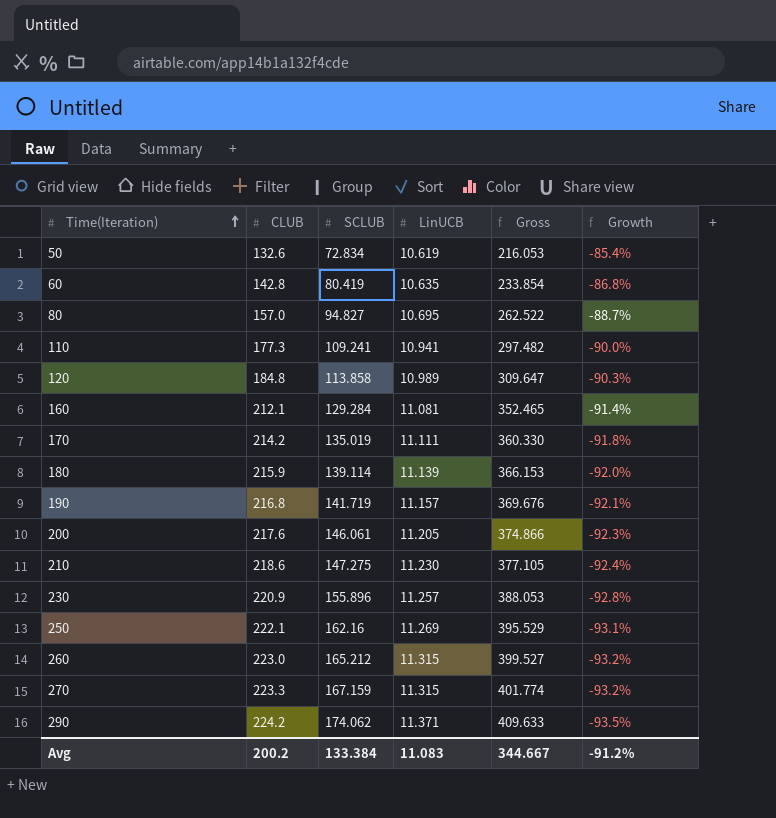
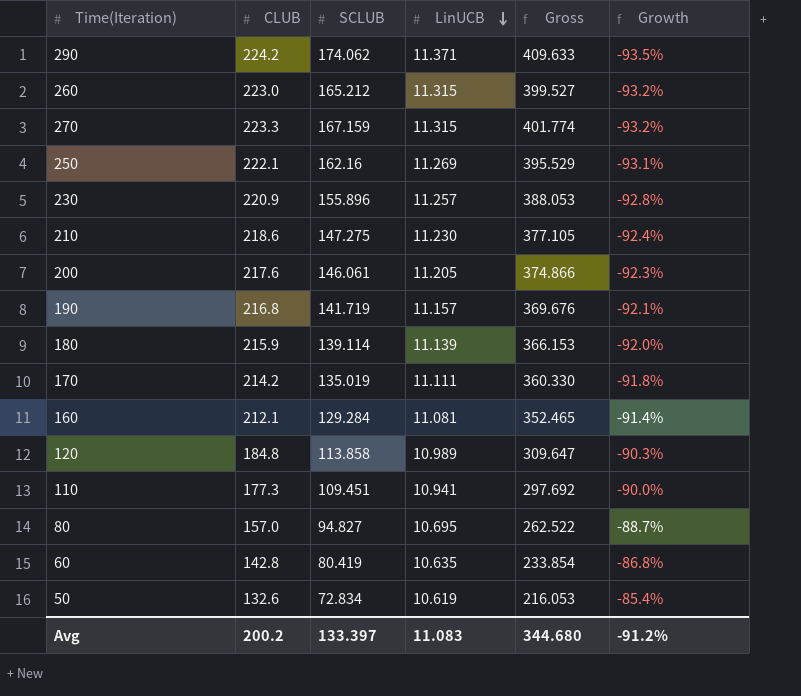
row order: Time(Iteration) ascending -> LinUCB descending
110 | SCLUB: 109.241 -> 109.451
110 | Gross: 297.482 -> 297.692
Avg | SCLUB: 133.384 -> 133.397
Avg | Gross: 344.667 -> 344.680

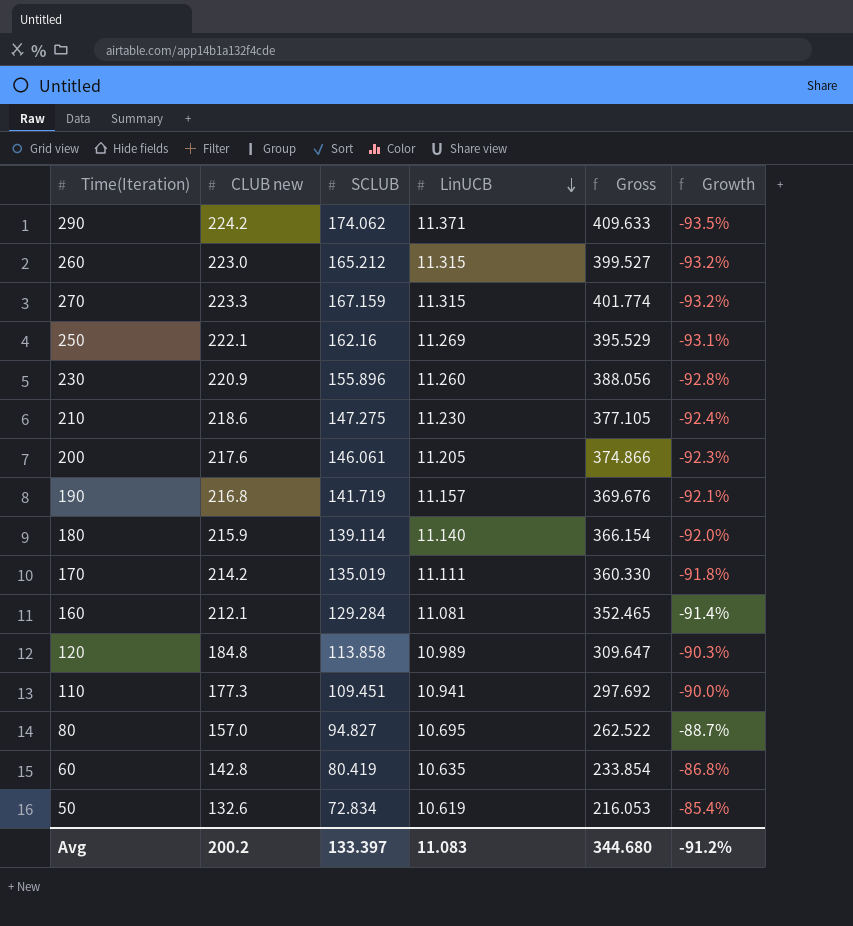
column name: CLUB -> CLUB new
230 | LinUCB: 11.257 -> 11.260
230 | Gross: 388.053 -> 388.056
180 | LinUCB: 11.139 -> 11.140
180 | Gross: 366.153 -> 366.154

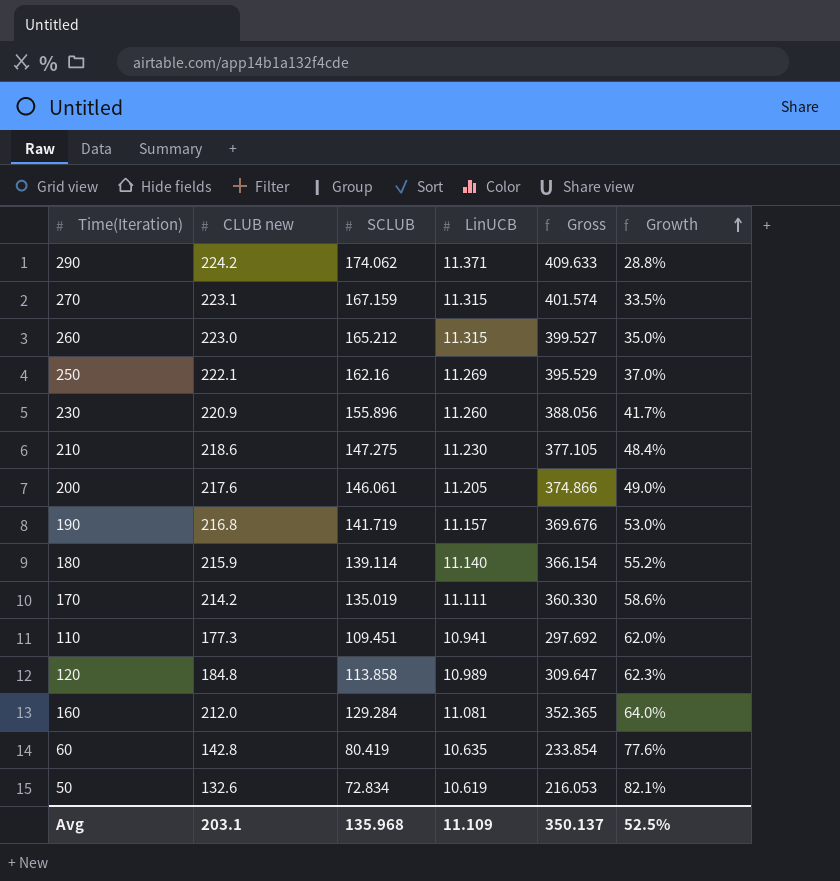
row order: LinUCB descending -> Growth ascending
column Growth | formula: ([LinUCB] - [SCLUB]) / [SCLUB] -> ([CLUB new] - [SCLUB]) / [SCLUB]
row 80: 157.0 | 94.827 | 10.695 | 262.522 | -88.7% -> none
270 | CLUB new: 223.3 -> 223.1
270 | Gross: 401.774 -> 401.574
160 | CLUB new: 212.1 -> 212.0
160 | Gross: 352.465 -> 352.365
Avg | CLUB new: 200.2 -> 203.1
Avg | SCLUB: 133.397 -> 135.968
Avg | LinUCB: 11.083 -> 11.109
Avg | Gross: 344.680 -> 350.137
Avg | Growth: -91.2% -> 52.5%

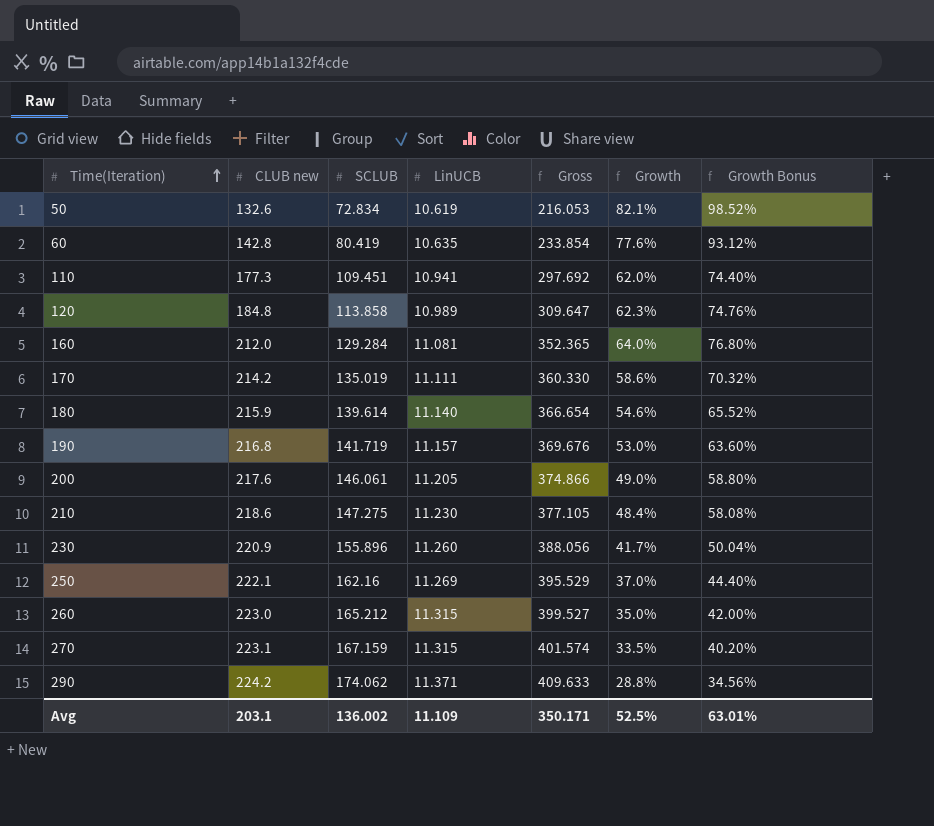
row order: Growth ascending -> Time(Iteration) ascending
column Growth Bonus | formula: none -> [Growth] * 1.2
180 | SCLUB: 139.114 -> 139.614
180 | Gross: 366.154 -> 366.654
180 | Growth: 55.2% -> 54.6%
Avg | SCLUB: 135.968 -> 136.002
Avg | Gross: 350.137 -> 350.171

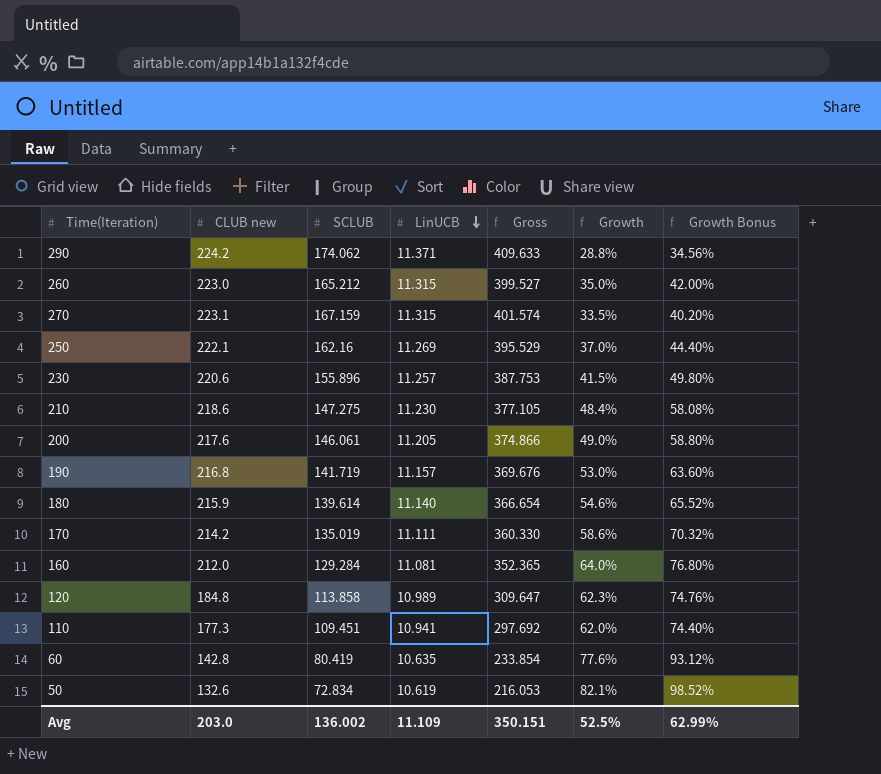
row order: Time(Iteration) ascending -> LinUCB descending
230 | CLUB new: 220.9 -> 220.6
230 | LinUCB: 11.260 -> 11.257
230 | Gross: 388.056 -> 387.753
230 | Growth: 41.7% -> 41.5%
230 | Growth Bonus: 50.04% -> 49.80%
Avg | CLUB new: 203.1 -> 203.0
Avg | Gross: 350.171 -> 350.151
Avg | Growth Bonus: 63.01% -> 62.99%

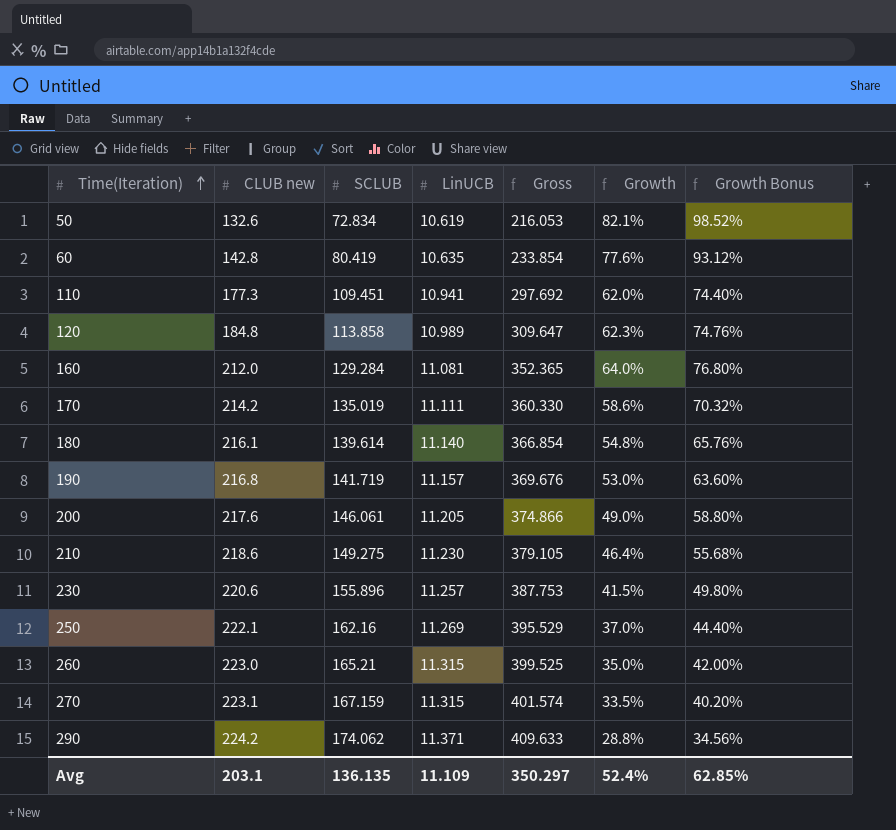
row order: LinUCB descending -> Time(Iteration) ascending
180 | CLUB new: 215.9 -> 216.1
180 | Gross: 366.654 -> 366.854
180 | Growth: 54.6% -> 54.8%
180 | Growth Bonus: 65.52% -> 65.76%
210 | SCLUB: 147.275 -> 149.275
210 | Gross: 377.105 -> 379.105
210 | Growth: 48.4% -> 46.4%
210 | Growth Bonus: 58.08% -> 55.68%
260 | SCLUB: 165.212 -> 165.21
260 | Gross: 399.527 -> 399.525
Avg | CLUB new: 203.0 -> 203.1
Avg | SCLUB: 136.002 -> 136.135
Avg | Gross: 350.151 -> 350.297
Avg | Growth: 52.5% -> 52.4%
Avg | Growth Bonus: 62.99% -> 62.85%

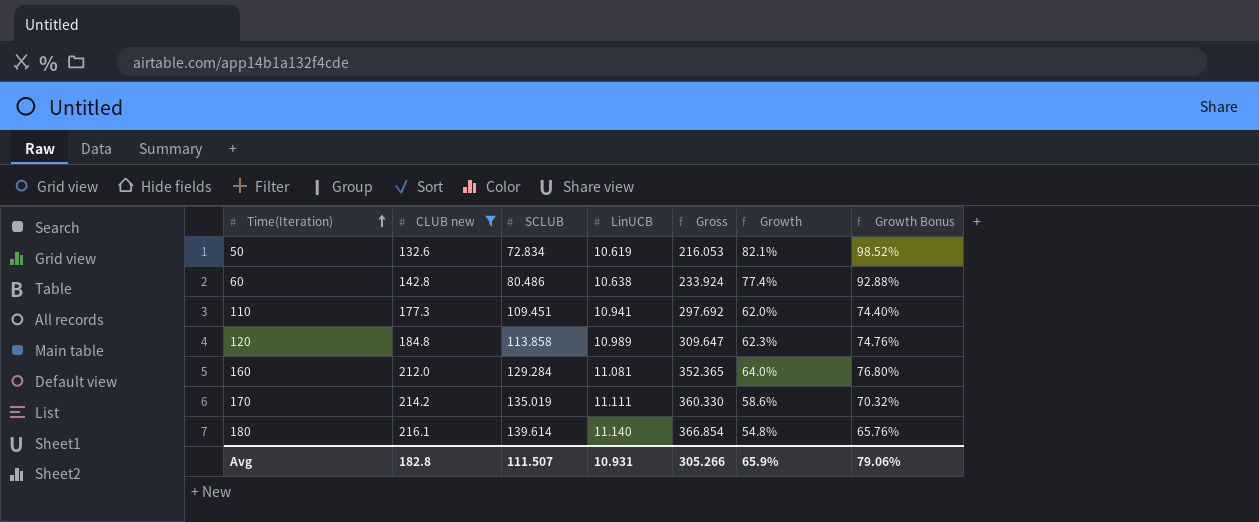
filter: none -> CLUB new <= 216.1
60 | SCLUB: 80.419 -> 80.486
60 | LinUCB: 10.635 -> 10.638
60 | Gross: 233.854 -> 233.924
60 | Growth: 77.6% -> 77.4%
60 | Growth Bonus: 93.12% -> 92.88%
Avg | CLUB new: 203.1 -> 182.8
Avg | SCLUB: 136.135 -> 111.507
Avg | LinUCB: 11.109 -> 10.931
Avg | Gross: 350.297 -> 305.266
Avg | Growth: 52.4% -> 65.9%
Avg | Growth Bonus: 62.85% -> 79.06%

